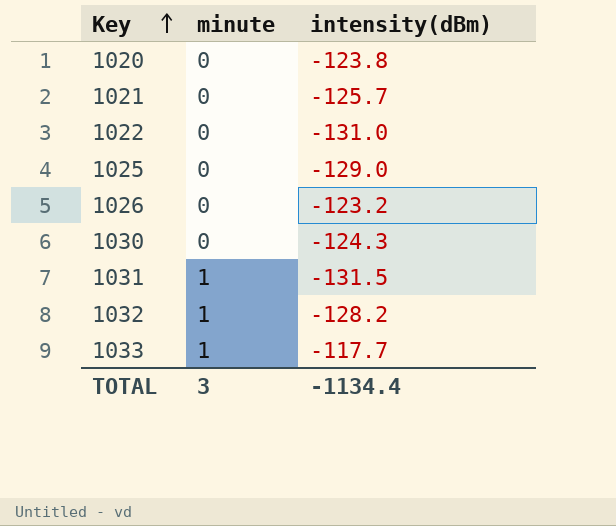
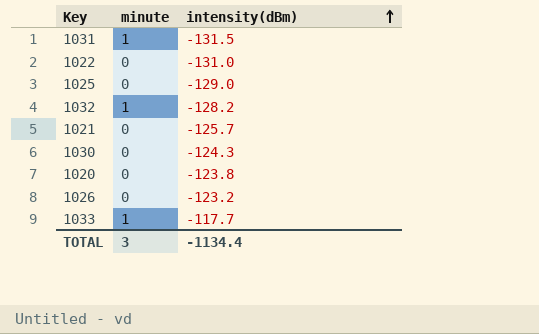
row order: Key ascending -> intensity(dBm) ascending

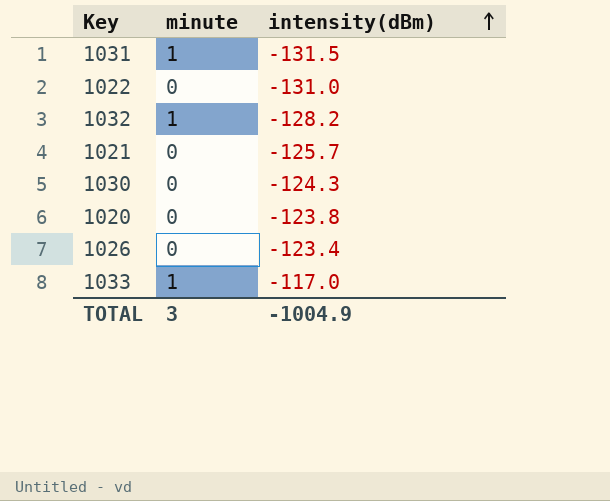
row 1025: 0 | -129.0 -> none
1026 | intensity(dBm): -123.2 -> -123.4
1033 | intensity(dBm): -117.7 -> -117.0
TOTAL | intensity(dBm): -1134.4 -> -1004.9

